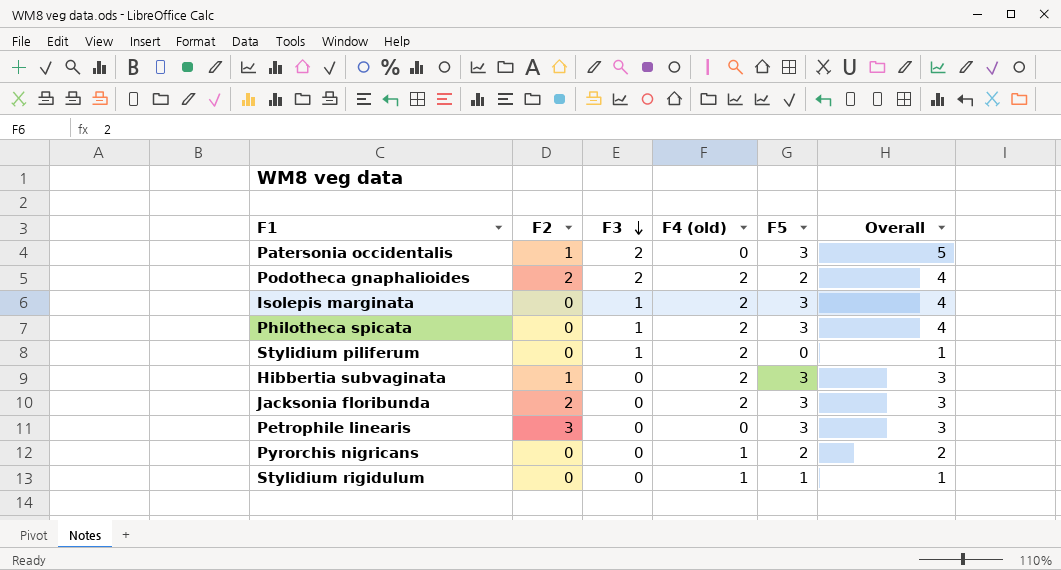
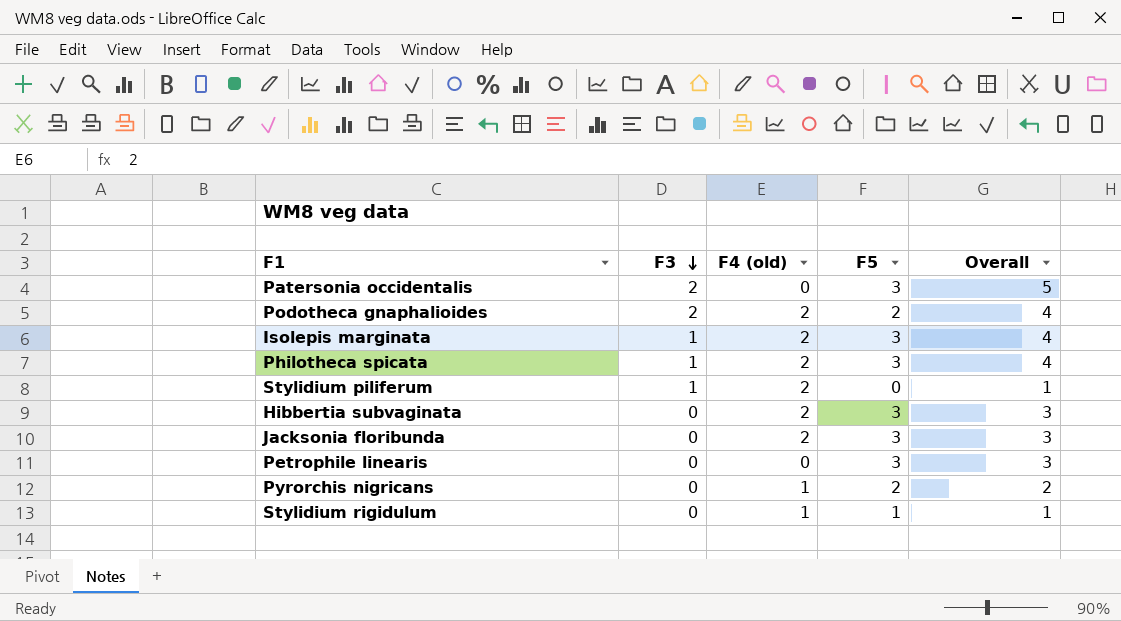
column F2 | position: 2 -> none

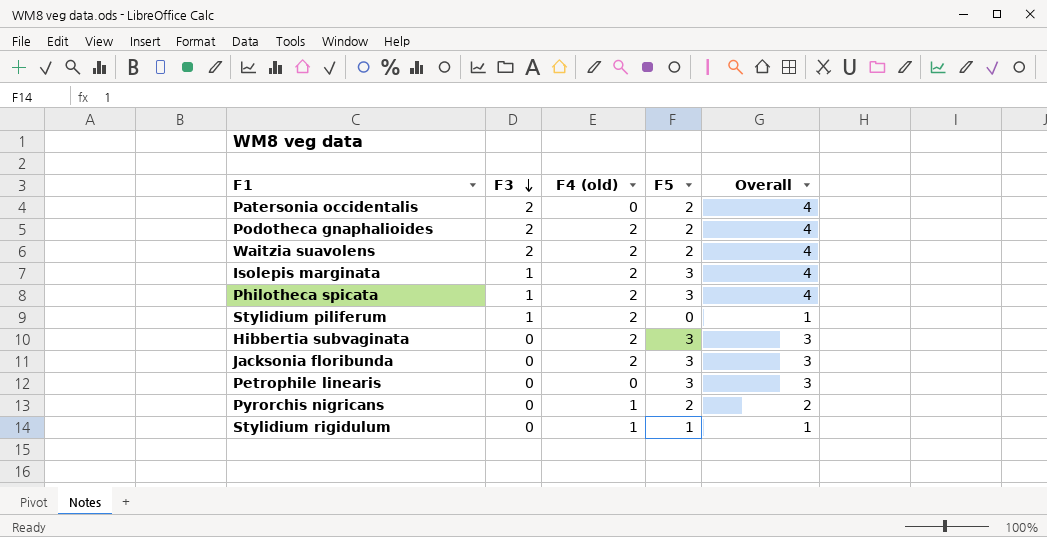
Patersonia occidentalis | F5: 3 -> 2
Patersonia occidentalis | Overall: 5 -> 4
row Waitzia suavolens: none -> 2 | 2 | 2 | 4

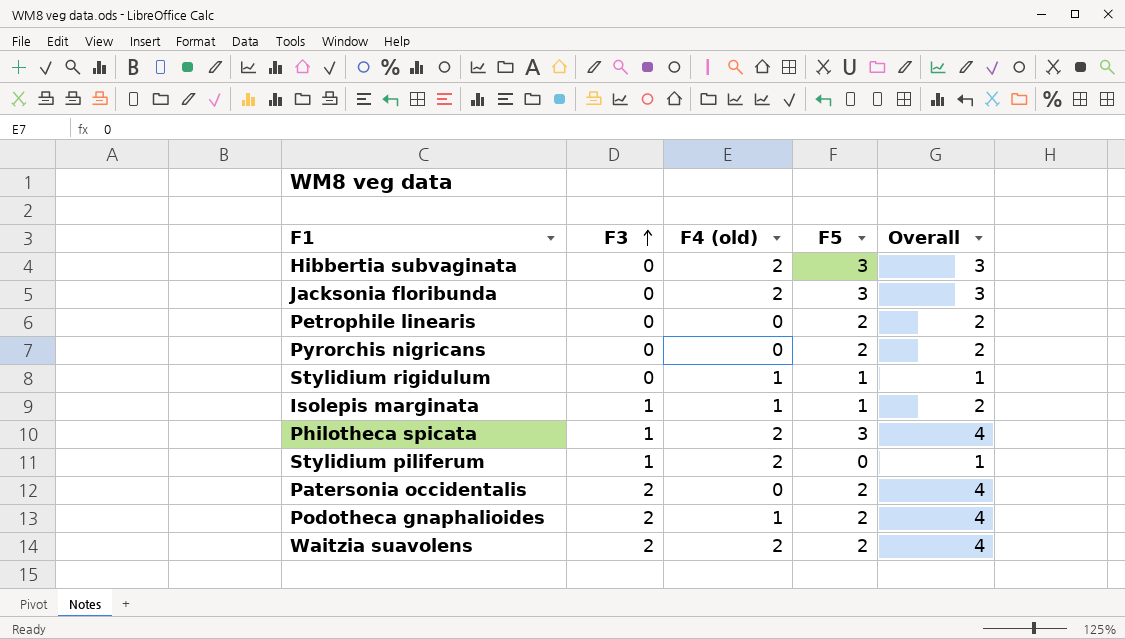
row order: F3 descending -> F3 ascending
Petrophile linearis | F5: 3 -> 2
Petrophile linearis | Overall: 3 -> 2
Pyrorchis nigricans | F4 (old): 1 -> 0
Isolepis marginata | F4 (old): 2 -> 1
Isolepis marginata | F5: 3 -> 1
Isolepis marginata | Overall: 4 -> 2
Podotheca gnaphalioides | F4 (old): 2 -> 1

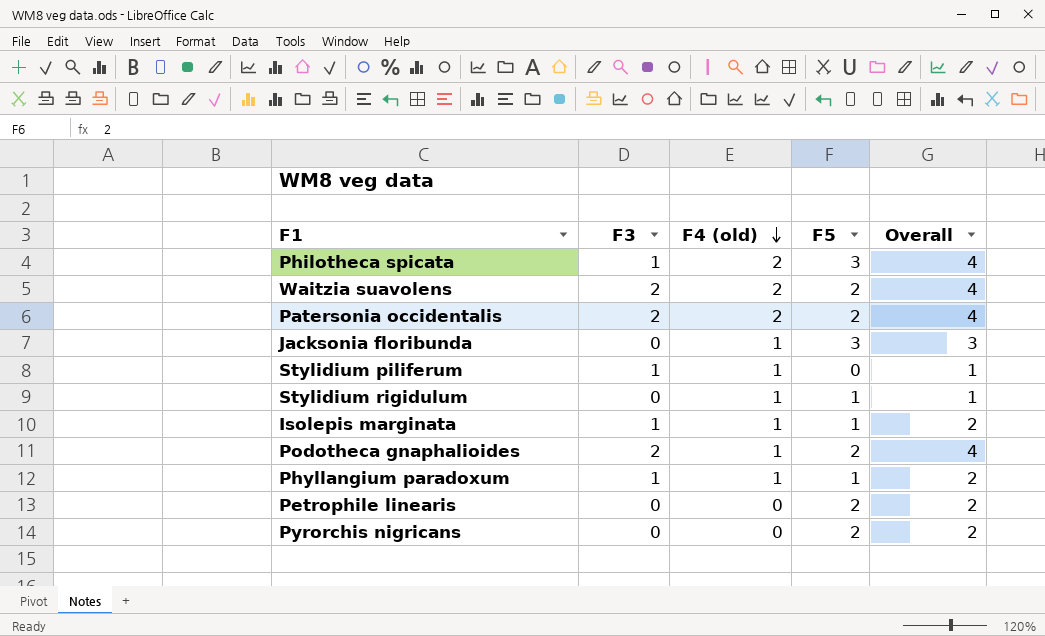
row order: F3 ascending -> F4 (old) descending
row Hibbertia subvaginata: 0 | 2 | 3 | 3 -> none
Patersonia occidentalis | F4 (old): 0 -> 2
Jacksonia floribunda | F4 (old): 2 -> 1
Stylidium piliferum | F4 (old): 2 -> 1
row Phyllangium paradoxum: none -> 1 | 1 | 1 | 2

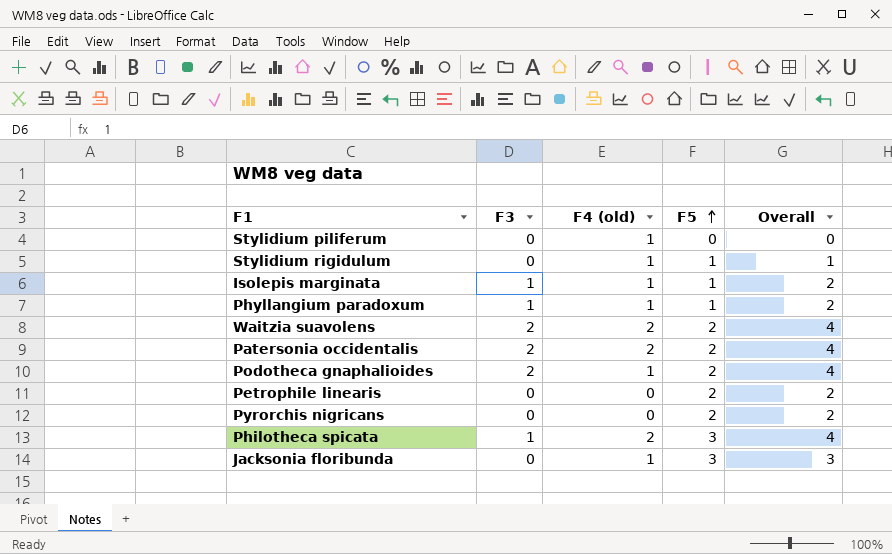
row order: F4 (old) descending -> F5 ascending
Stylidium piliferum | F3: 1 -> 0
Stylidium piliferum | Overall: 1 -> 0

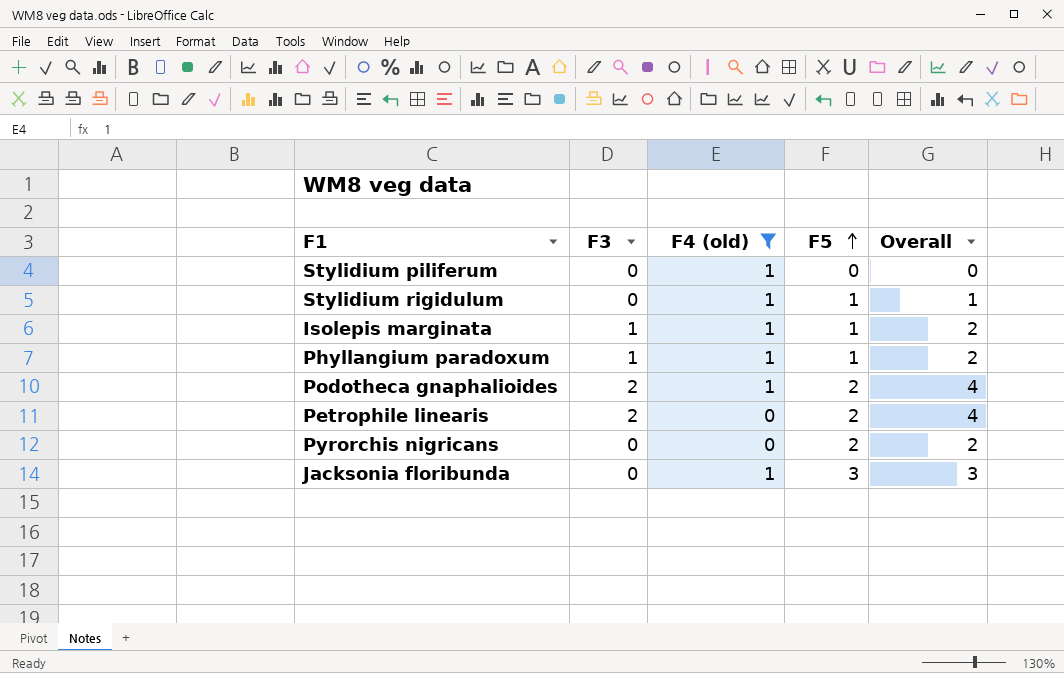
filter: none -> F4 (old) != 2
Petrophile linearis | F3: 0 -> 2
Petrophile linearis | Overall: 2 -> 4

